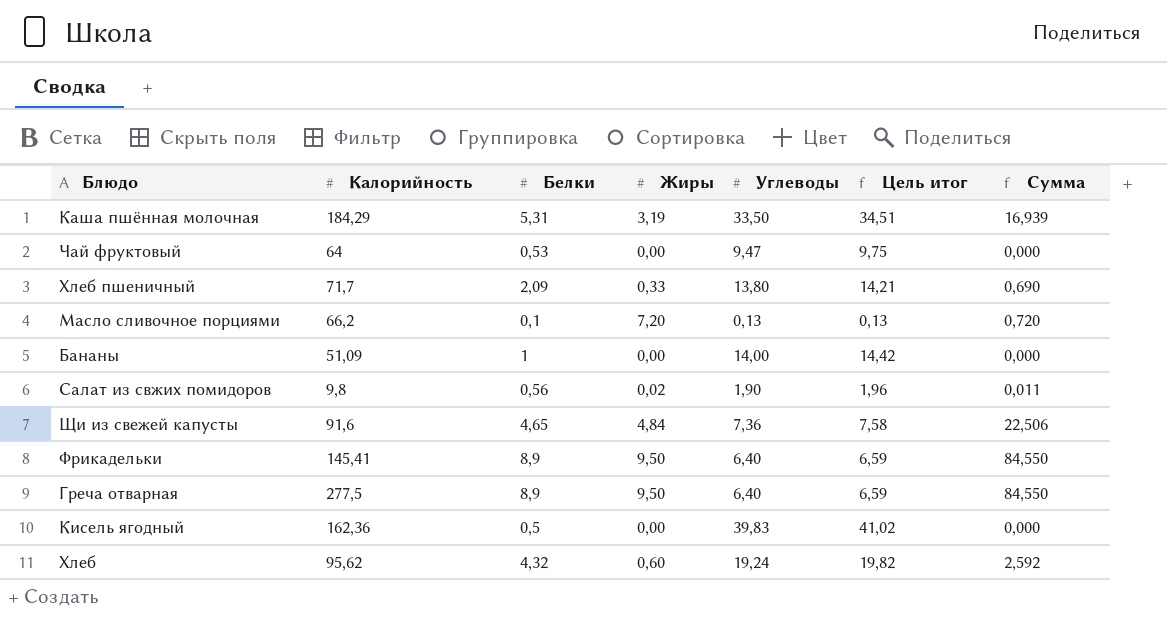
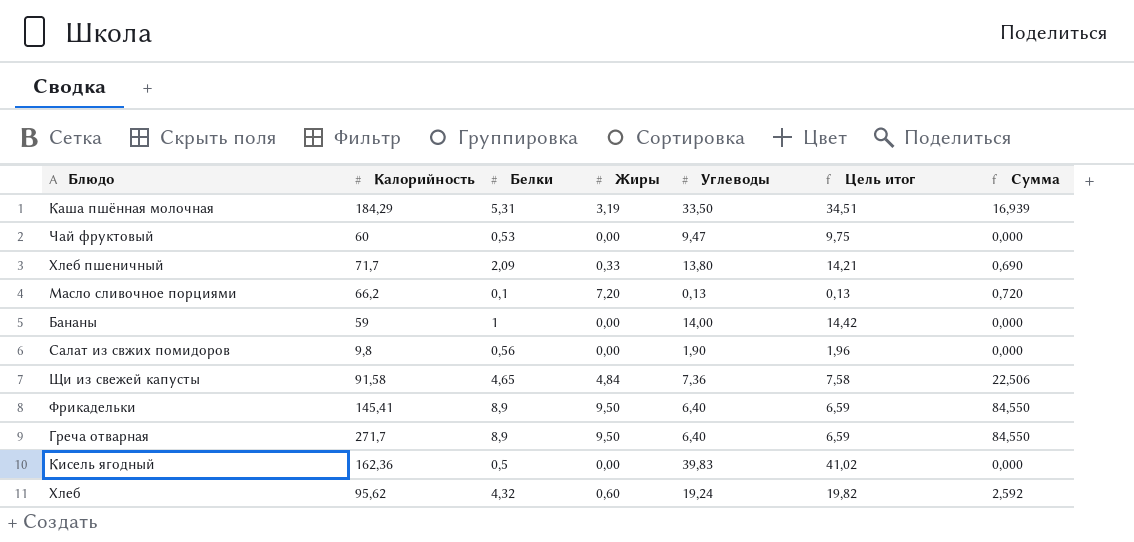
Чай фруктовый | Калорийность: 64 -> 60
Бананы | Калорийность: 51,09 -> 59
Салат из свжих помидоров | Жиры: 0,02 -> 0,00
Салат из свжих помидоров | Сумма: 0,011 -> 0,000
Щи из свежей капусты | Калорийность: 91,6 -> 91,58
Греча отварная | Калорийность: 277,5 -> 271,7

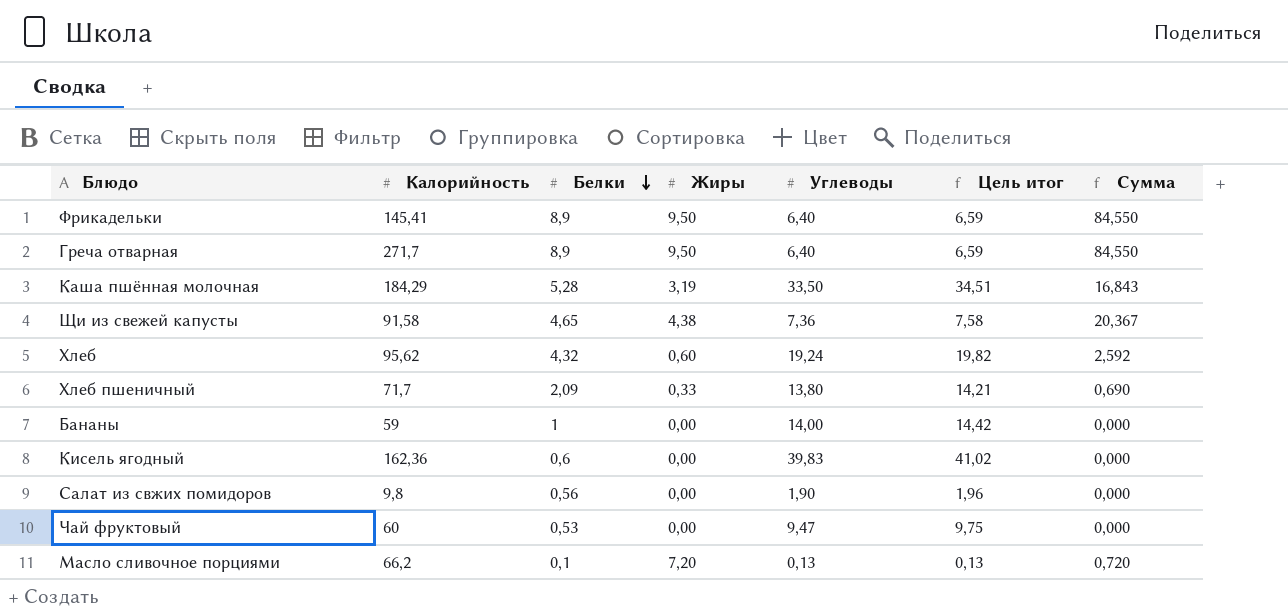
row order: none -> Белки descending
Каша пшённая молочная | Белки: 5,31 -> 5,28
Каша пшённая молочная | Сумма: 16,939 -> 16,843
Щи из свежей капусты | Жиры: 4,84 -> 4,38
Щи из свежей капусты | Сумма: 22,506 -> 20,367
Кисель ягодный | Белки: 0,5 -> 0,6

